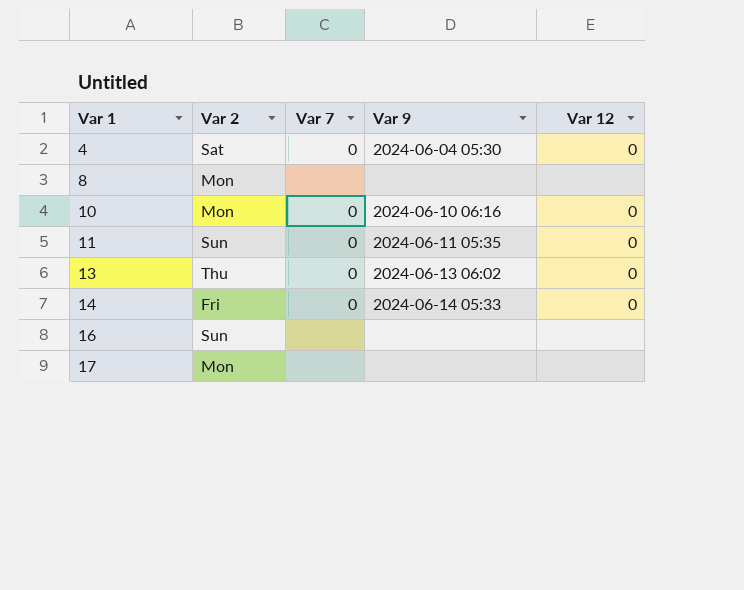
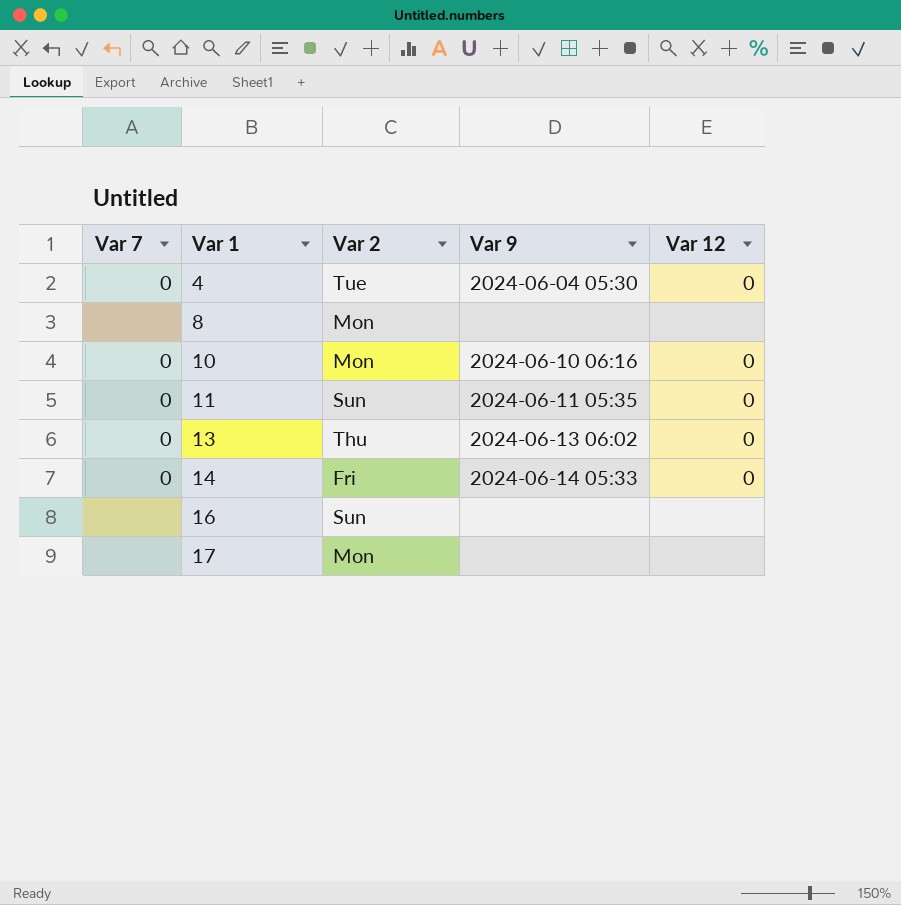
column Var 7 | position: 3 -> 1
4 | Var 2: Sat -> Tue

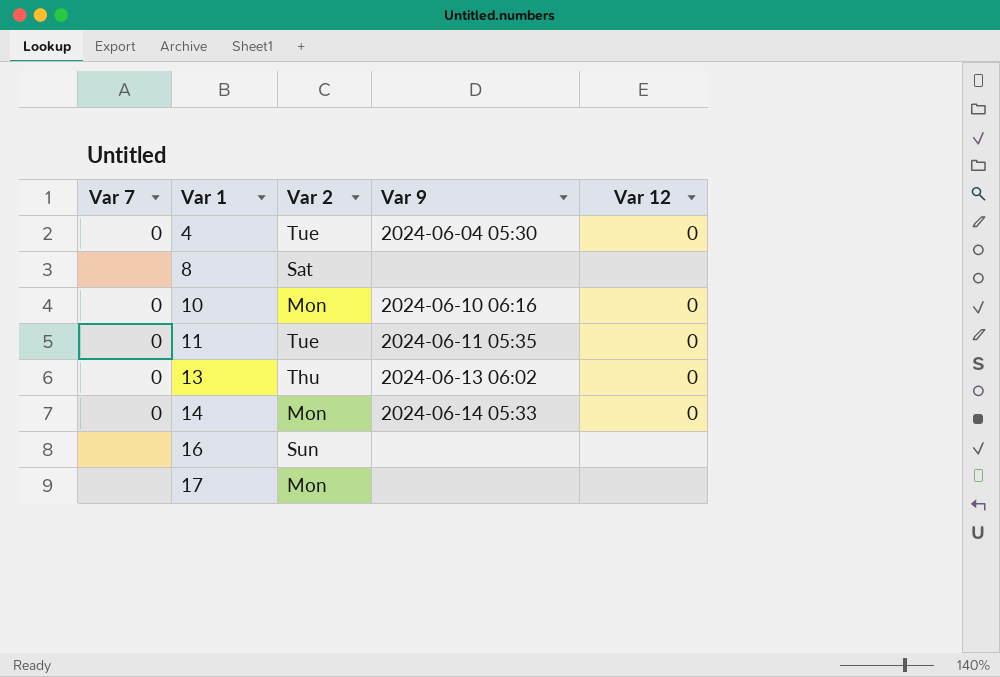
8 | Var 2: Mon -> Sat
11 | Var 2: Sun -> Tue
14 | Var 2: Fri -> Mon

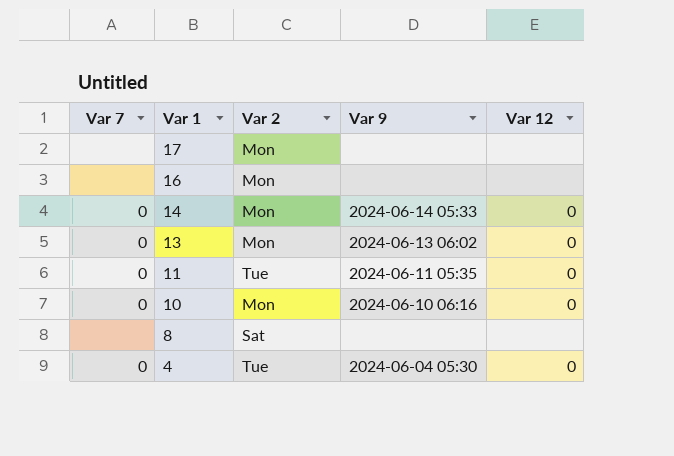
row order: Var 1 ascending -> Var 1 descending
16 | Var 2: Sun -> Mon
13 | Var 2: Thu -> Mon

